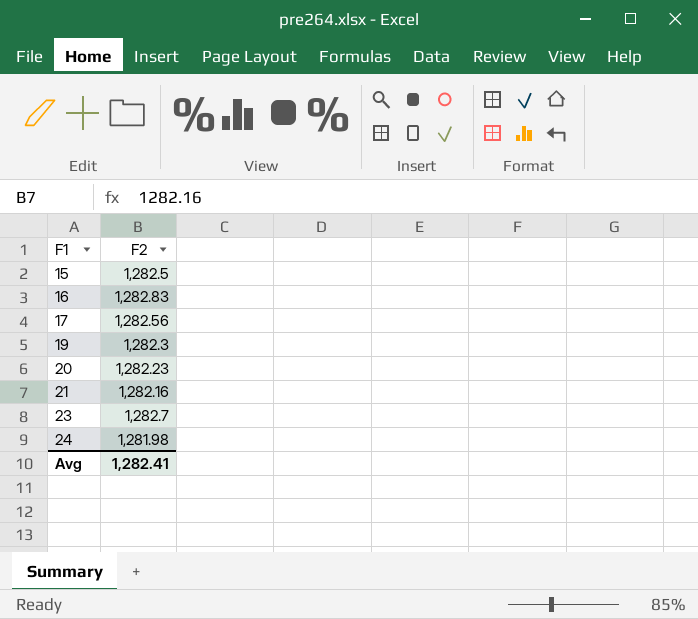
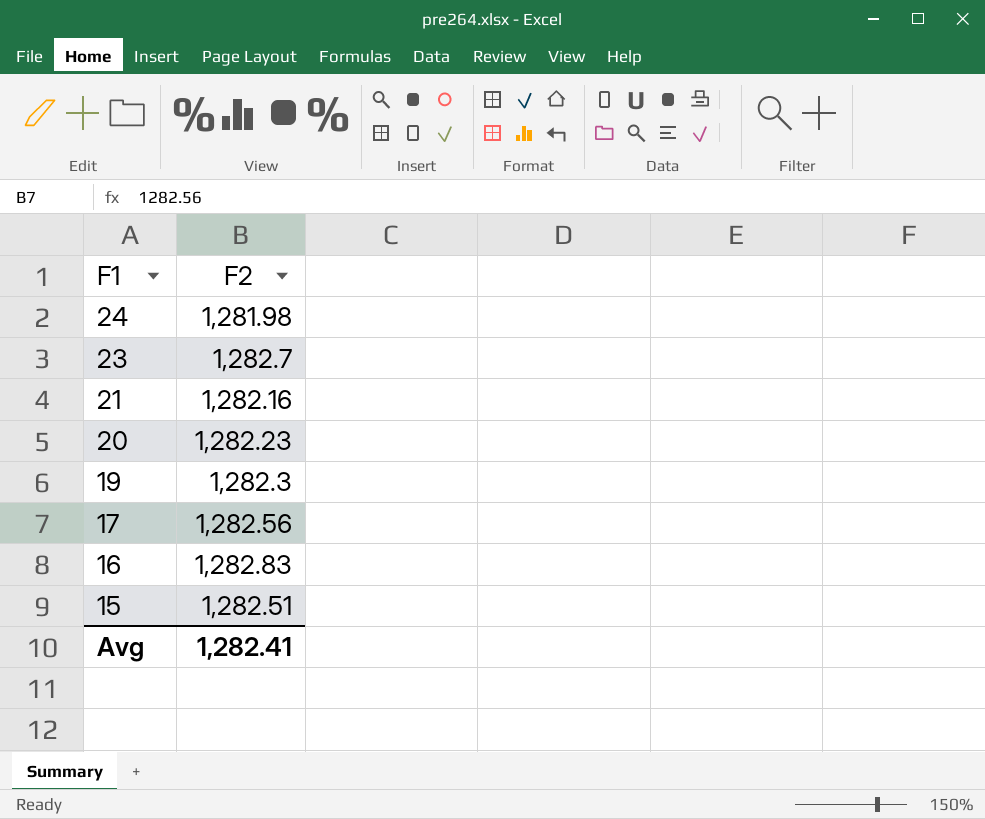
row order: F1 ascending -> F1 descending
15 | F2: 1,282.5 -> 1,282.51

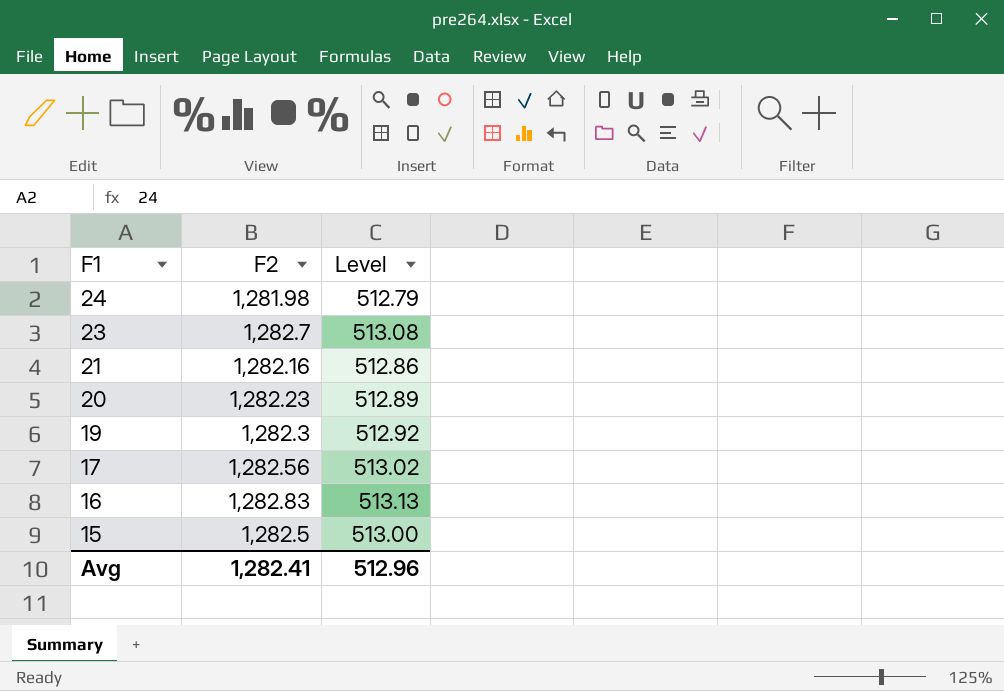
column Level | formula: none -> [F2] * 0.4
15 | F2: 1,282.51 -> 1,282.5

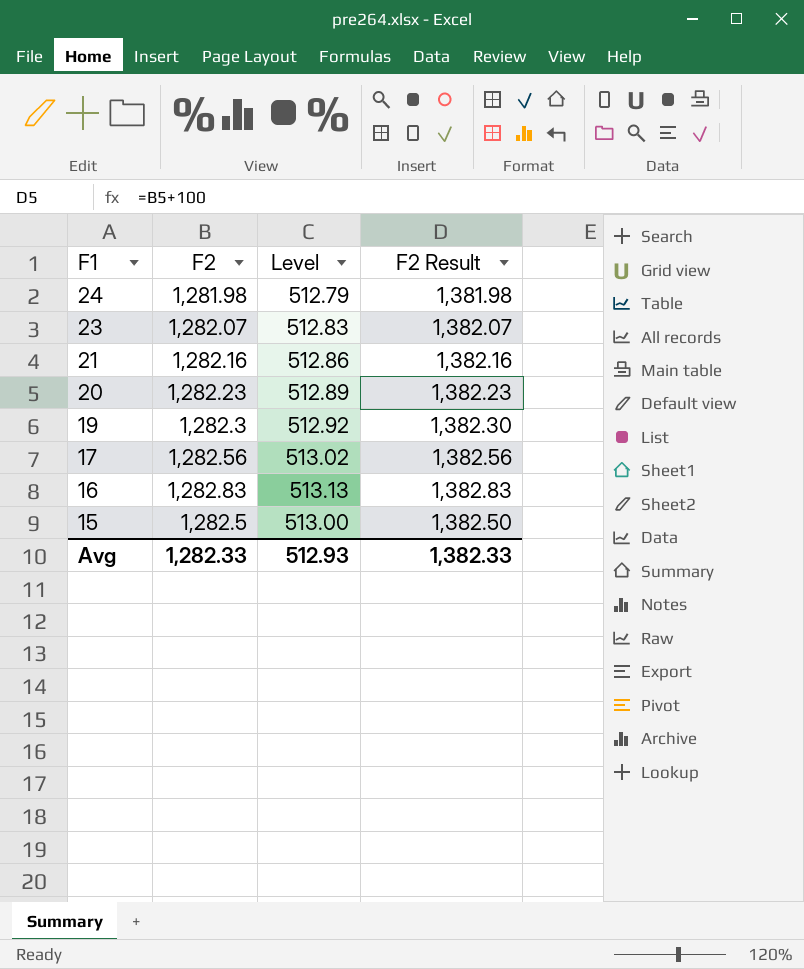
column F2 Result | formula: none -> [F2] + 100
23 | F2: 1,282.7 -> 1,282.07
23 | Level: 513.08 -> 512.83
Avg | F2: 1,282.41 -> 1,282.33
Avg | Level: 512.96 -> 512.93

